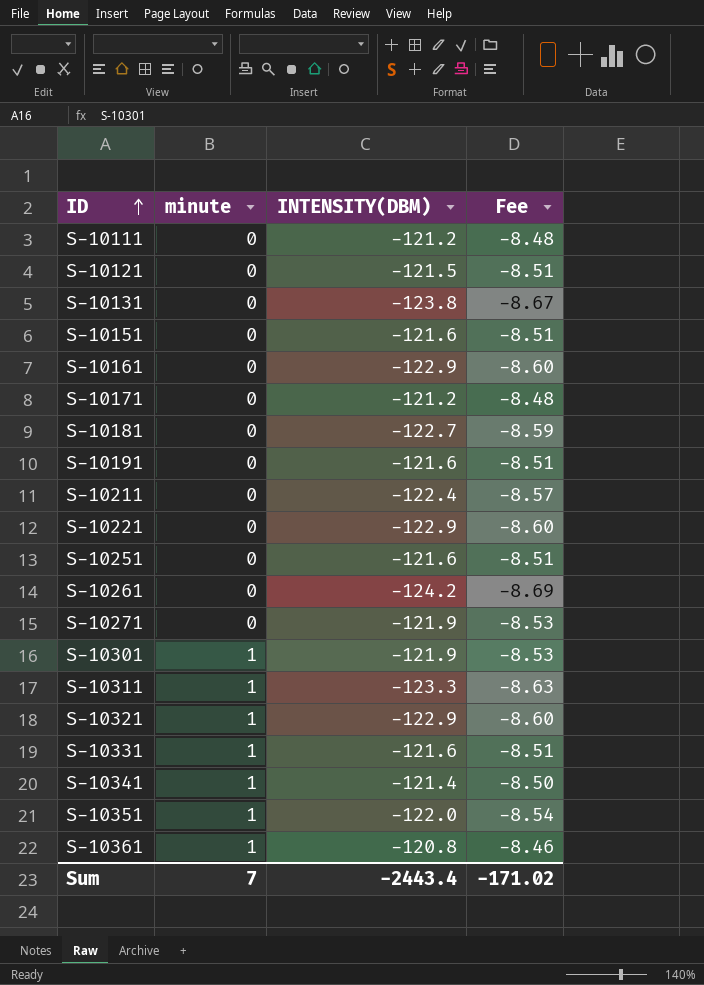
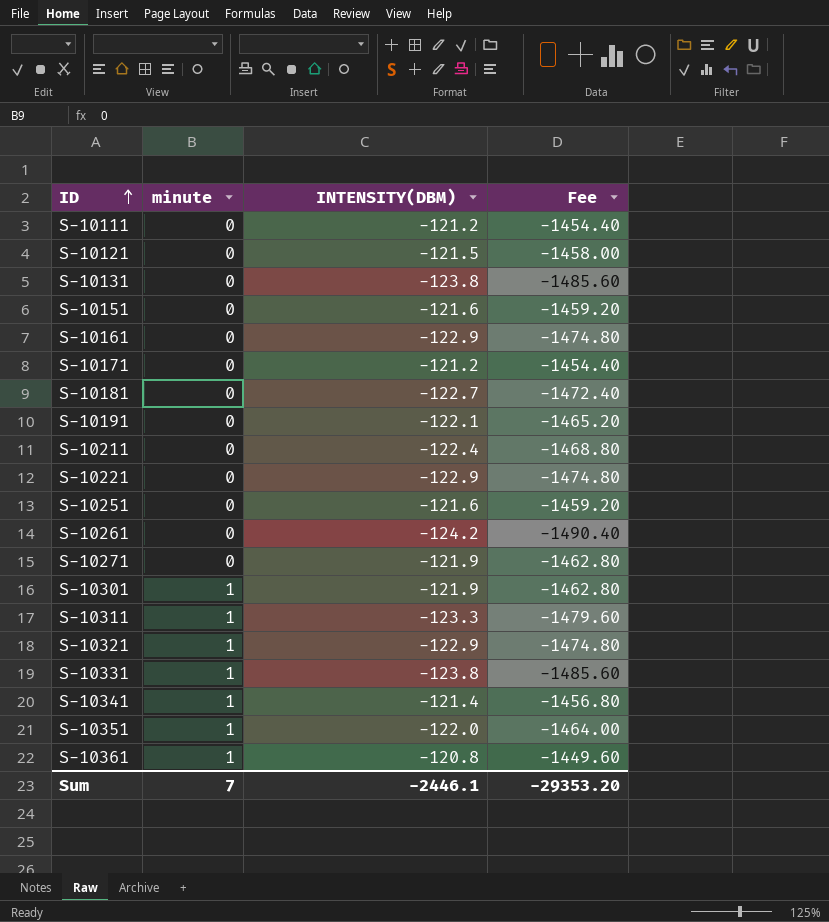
column Fee | formula: [INTENSITY(DBM)] * 0.07 -> [INTENSITY(DBM)] * 12
S-10191 | INTENSITY(DBM): -121.6 -> -122.1
S-10331 | INTENSITY(DBM): -121.6 -> -123.8
Sum | INTENSITY(DBM): -2443.4 -> -2446.1
Sum | Fee: -171.02 -> -29353.20

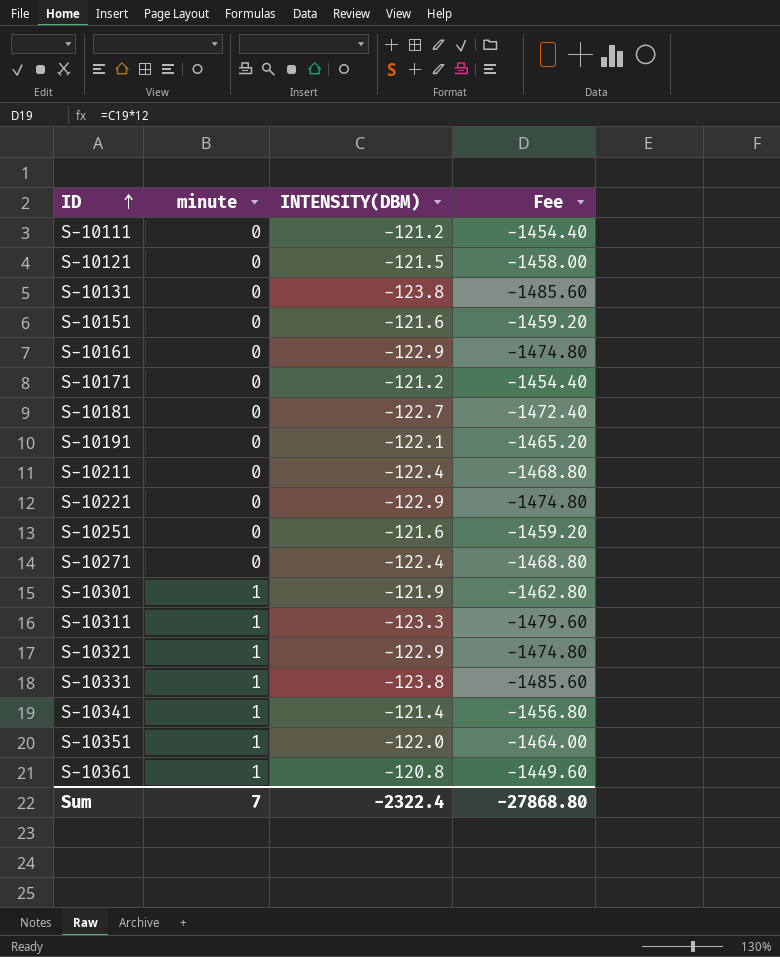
row S-10261: 0 | -124.2 | -1490.40 -> none
S-10271 | INTENSITY(DBM): -121.9 -> -122.4
S-10271 | Fee: -1462.80 -> -1468.80
Sum | INTENSITY(DBM): -2446.1 -> -2322.4
Sum | Fee: -29353.20 -> -27868.80

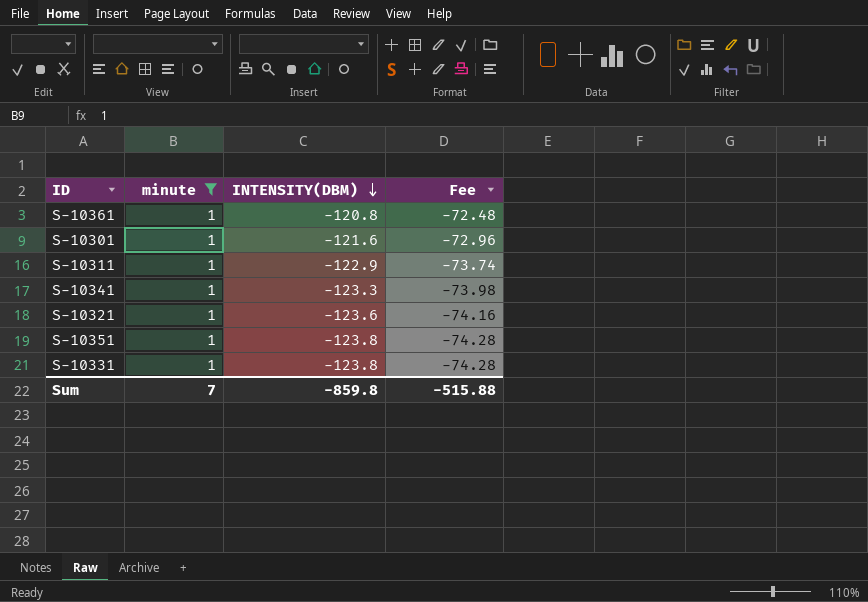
filter: none -> minute = 1
row order: ID ascending -> INTENSITY(DBM) descending
column Fee | formula: [INTENSITY(DBM)] * 12 -> [INTENSITY(DBM)] * 0.6
S-10301 | INTENSITY(DBM): -121.9 -> -121.6
S-10311 | INTENSITY(DBM): -123.3 -> -122.9
S-10341 | INTENSITY(DBM): -121.4 -> -123.3
S-10321 | INTENSITY(DBM): -122.9 -> -123.6
S-10351 | INTENSITY(DBM): -122.0 -> -123.8
Sum | INTENSITY(DBM): -2322.4 -> -859.8
Sum | Fee: -27868.80 -> -515.88

